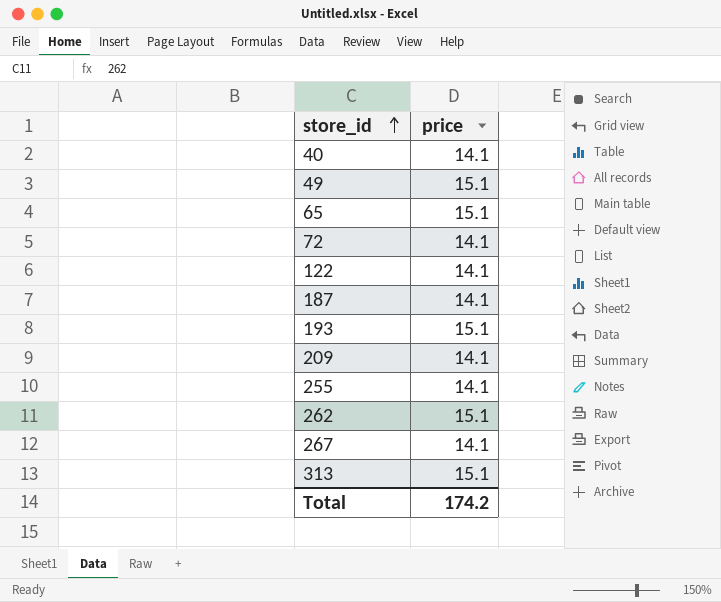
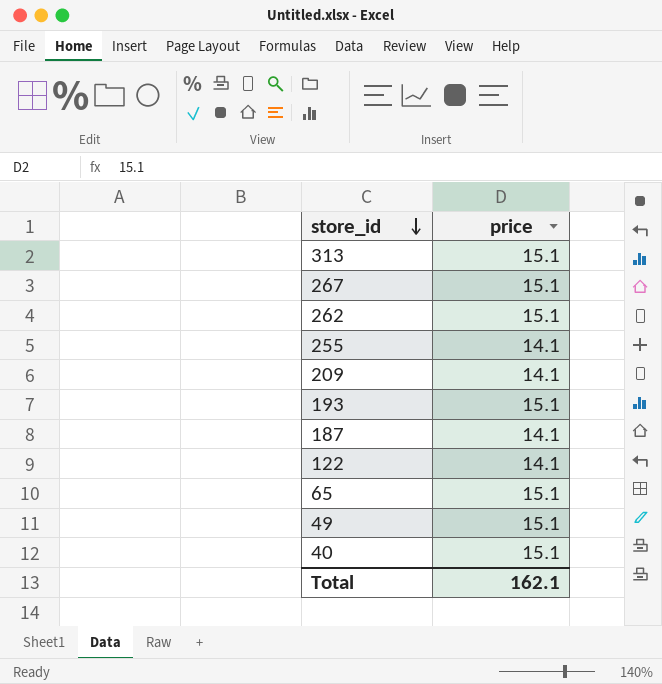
row order: store_id ascending -> store_id descending
row 72: 14.1 -> none
267 | price: 14.1 -> 15.1
40 | price: 14.1 -> 15.1
Total | price: 174.2 -> 162.1

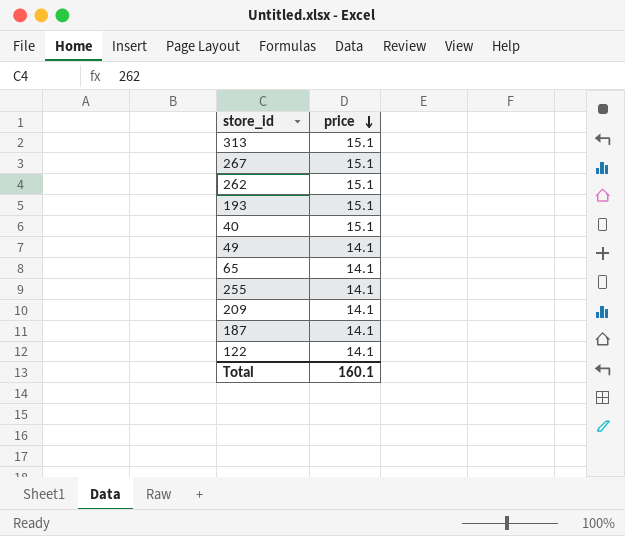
row order: store_id descending -> price descending
49 | price: 15.1 -> 14.1
65 | price: 15.1 -> 14.1
Total | price: 162.1 -> 160.1

